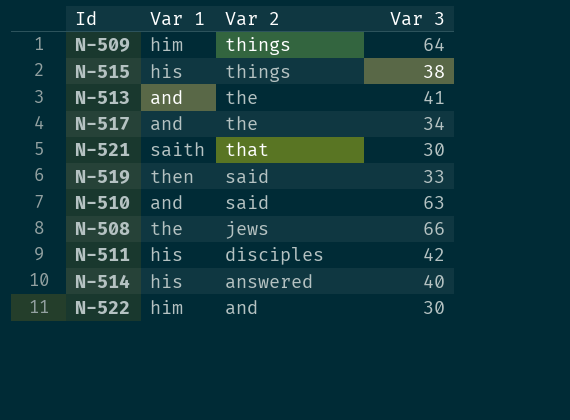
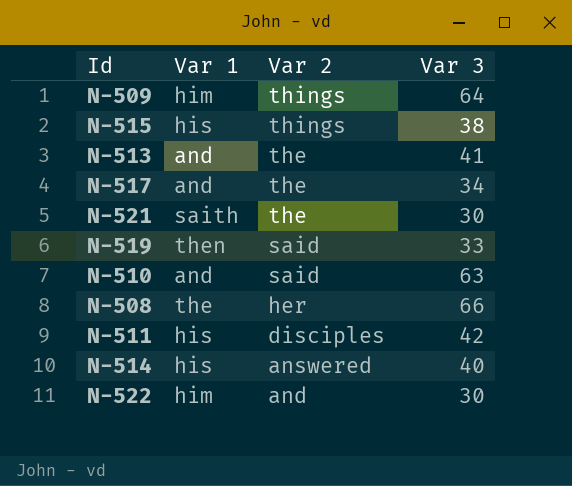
N-521 | Var 2: that -> the
N-508 | Var 2: jews -> her

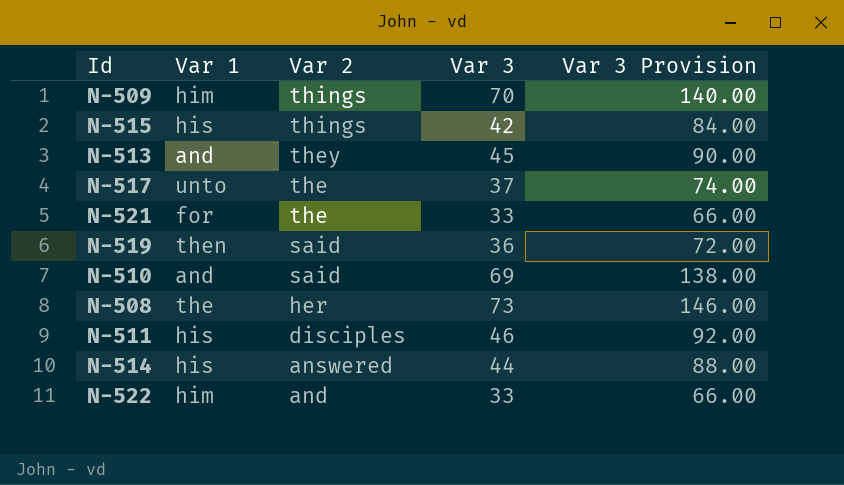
column Var 3 Provision | formula: none -> [Var 3] * 2
N-509 | Var 3: 64 -> 70
N-515 | Var 3: 38 -> 42
N-513 | Var 2: the -> they
N-513 | Var 3: 41 -> 45
N-517 | Var 1: and -> unto
N-517 | Var 3: 34 -> 37
N-521 | Var 1: saith -> for
N-521 | Var 3: 30 -> 33
N-519 | Var 3: 33 -> 36
N-510 | Var 3: 63 -> 69
N-508 | Var 3: 66 -> 73
N-511 | Var 3: 42 -> 46
N-514 | Var 3: 40 -> 44
N-522 | Var 3: 30 -> 33

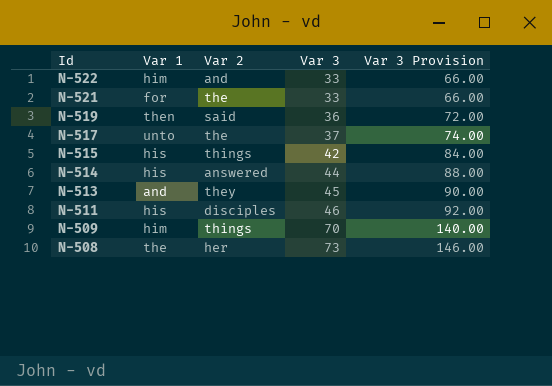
row order: Var 2 descending -> Id descending
row N-510: and | said | 69 | 138.00 -> none

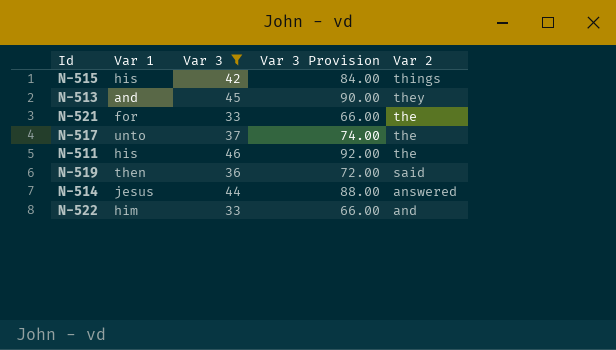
filter: none -> Var 3 <= 46
row order: Id descending -> Var 2 descending
column Var 2 | position: 3 -> 5
N-511 | Var 2: disciples -> the
N-514 | Var 1: his -> jesus

